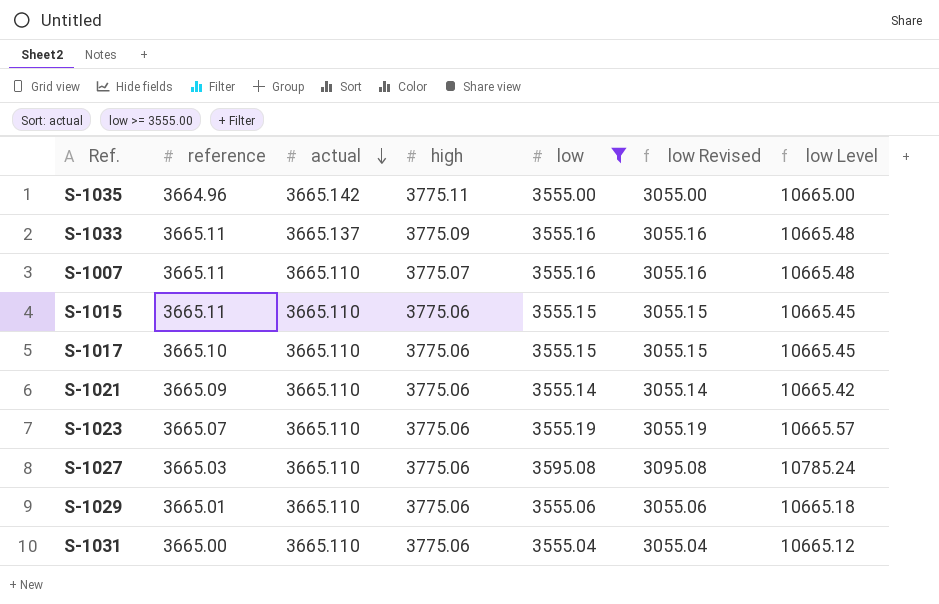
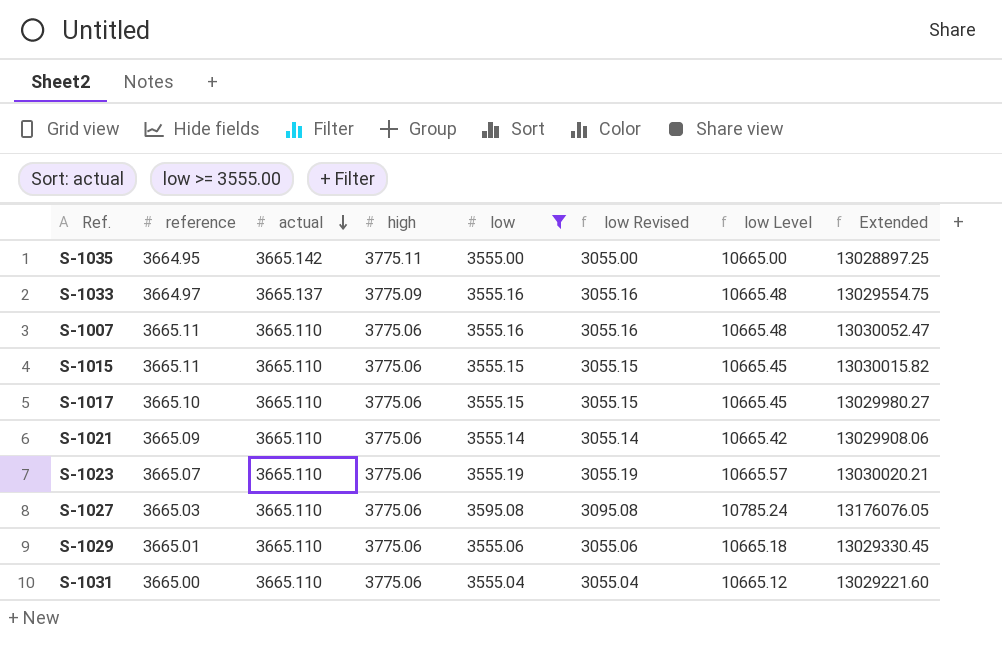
column Extended | formula: none -> [reference] * [low]
S-1035 | reference: 3664.96 -> 3664.95
S-1033 | reference: 3665.11 -> 3664.97
S-1007 | high: 3775.07 -> 3775.06

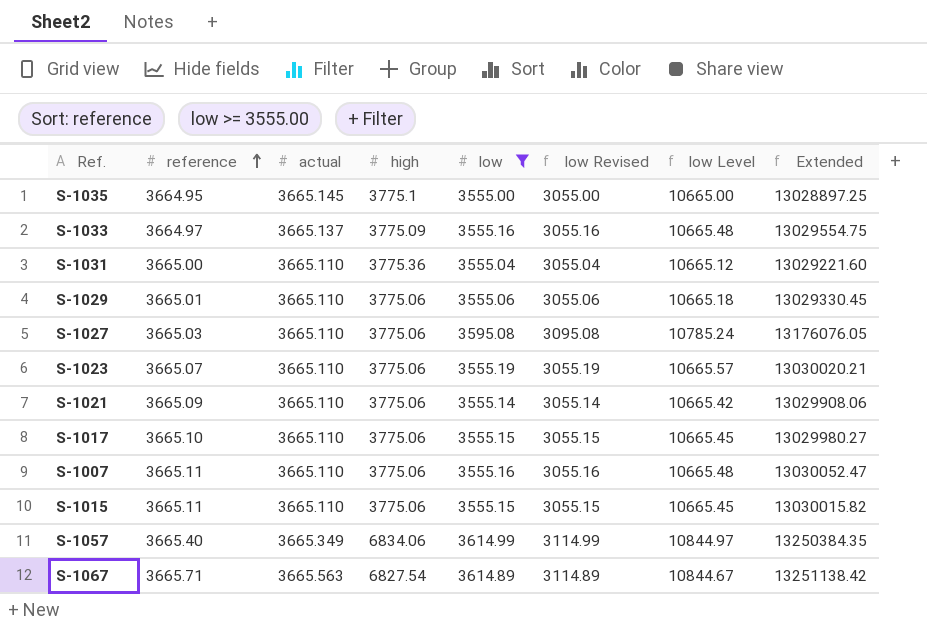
row order: actual descending -> reference ascending
S-1035 | actual: 3665.142 -> 3665.145
S-1035 | high: 3775.11 -> 3775.1
S-1031 | high: 3775.06 -> 3775.36
row S-1057: none -> 3665.40 | 3665.349 | 6834.06 | 3614.99 | 3114.99 | 10844.97 | 13250384.35
row S-1067: none -> 3665.71 | 3665.563 | 6827.54 | 3614.89 | 3114.89 | 10844.67 | 13251138.42

